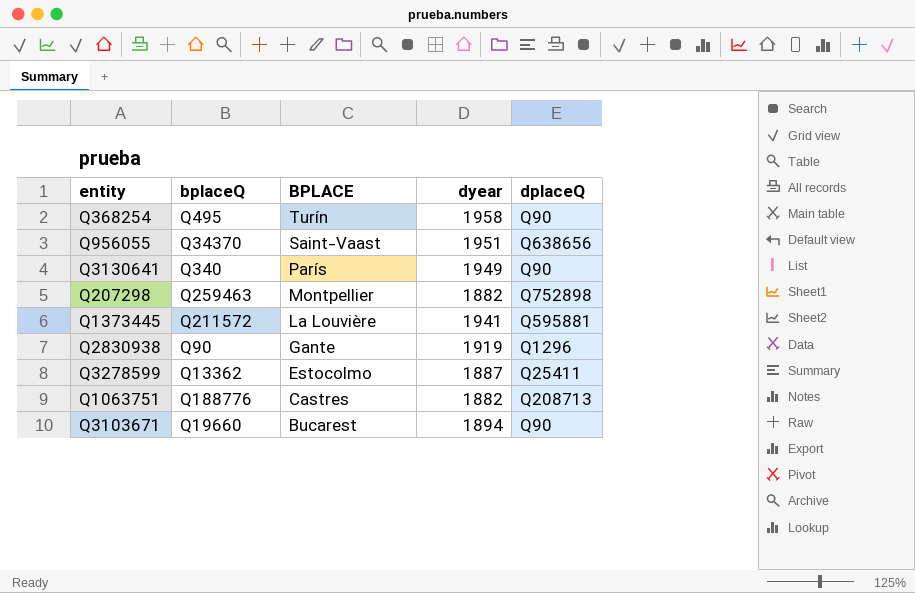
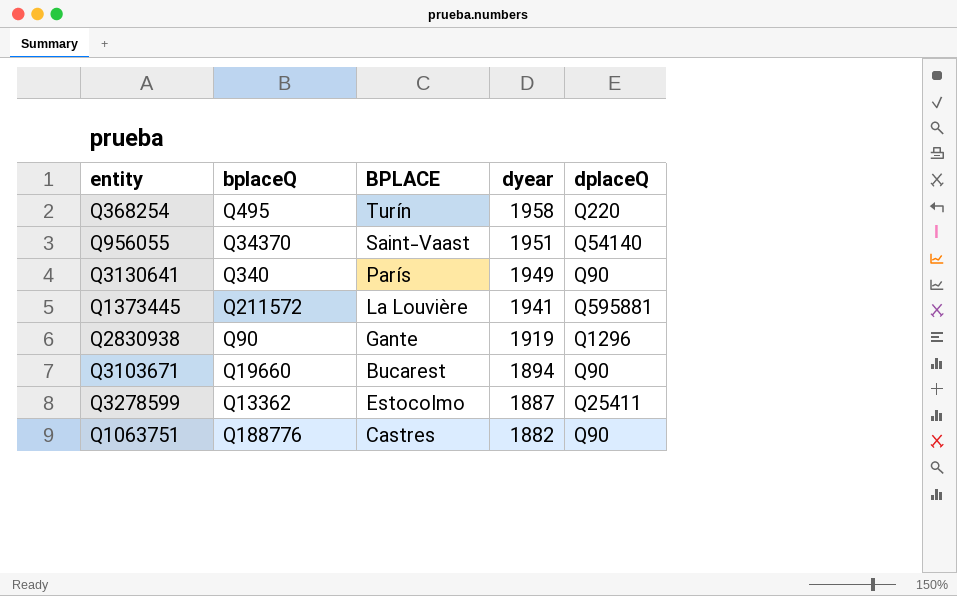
row order: BPLACE descending -> dyear descending
row Q207298: Q259463 | Montpellier | 1882 | Q752898 -> none
Q368254 | dplaceQ: Q90 -> Q220
Q956055 | dplaceQ: Q638656 -> Q54140
Q1063751 | dplaceQ: Q208713 -> Q90

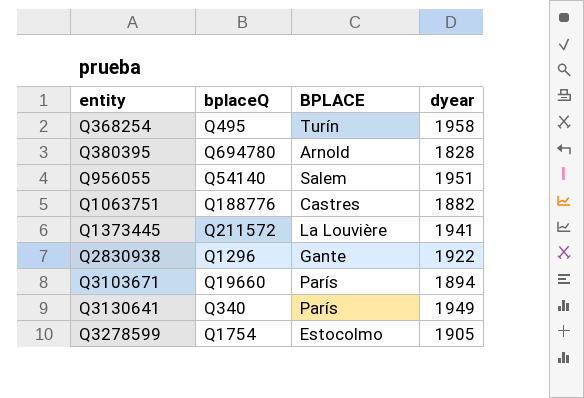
row order: dyear descending -> entity ascending
column dplaceQ | position: 5 -> none
row Q380395: none -> Q694780 | Arnold | 1828
Q956055 | bplaceQ: Q34370 -> Q54140
Q956055 | BPLACE: Saint-Vaast -> Salem
Q2830938 | bplaceQ: Q90 -> Q1296
Q2830938 | dyear: 1919 -> 1922
Q3103671 | BPLACE: Bucarest -> París
Q3278599 | bplaceQ: Q13362 -> Q1754
Q3278599 | dyear: 1887 -> 1905

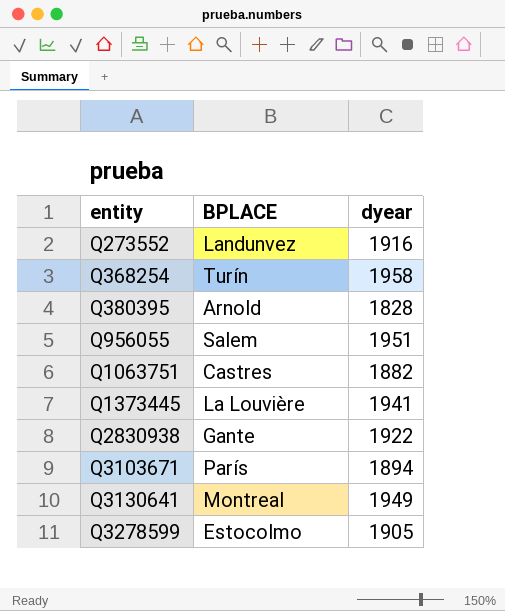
column bplaceQ | position: 2 -> none
row Q273552: none -> Landunvez | 1916
Q3130641 | BPLACE: París -> Montreal

